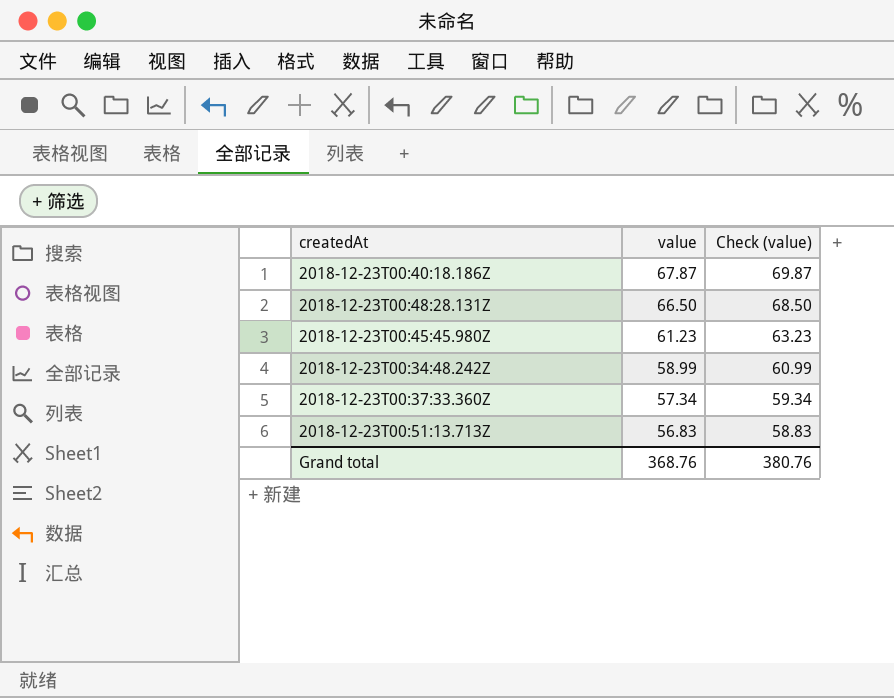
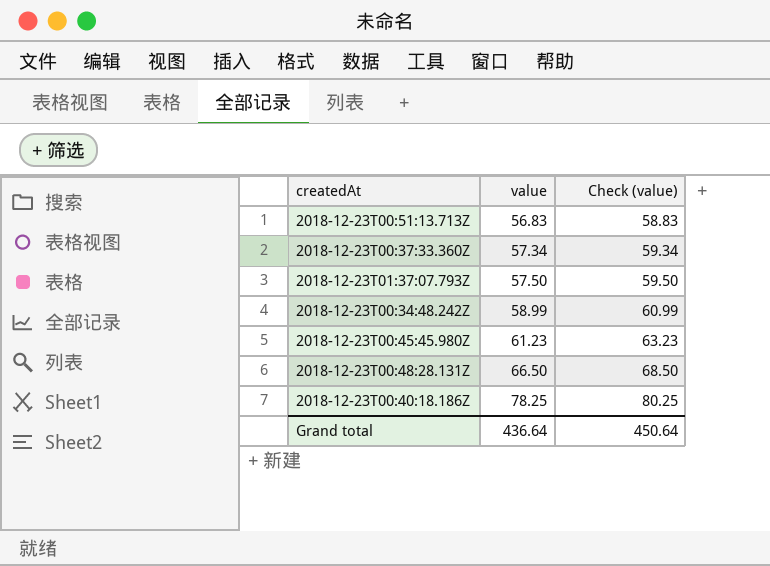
row order: value descending -> value ascending
row 2018-12-23T01:37:07.793Z: none -> 57.50 | 59.50
2018-12-23T00:40:18.186Z | value: 67.87 -> 78.25
2018-12-23T00:40:18.186Z | Check (value): 69.87 -> 80.25
Grand total | value: 368.76 -> 436.64
Grand total | Check (value): 380.76 -> 450.64

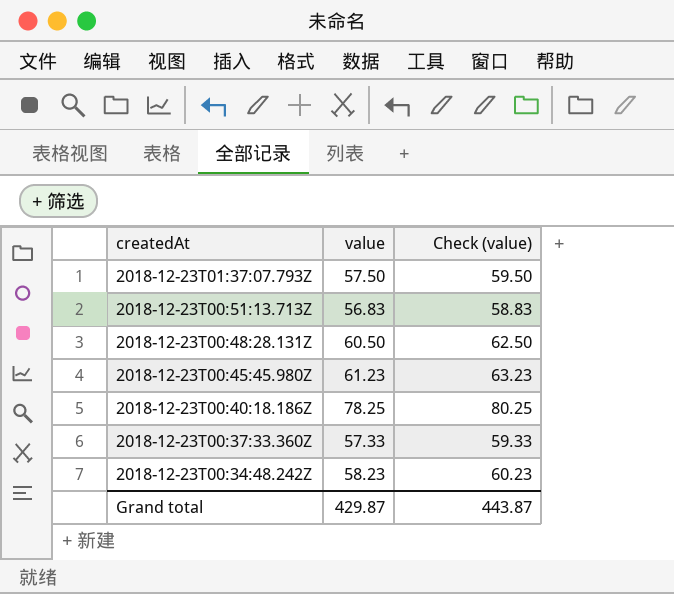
row order: value ascending -> createdAt descending
2018-12-23T00:48:28.131Z | value: 66.50 -> 60.50
2018-12-23T00:48:28.131Z | Check (value): 68.50 -> 62.50
2018-12-23T00:37:33.360Z | value: 57.34 -> 57.33
2018-12-23T00:37:33.360Z | Check (value): 59.34 -> 59.33
2018-12-23T00:34:48.242Z | value: 58.99 -> 58.23
2018-12-23T00:34:48.242Z | Check (value): 60.99 -> 60.23
Grand total | value: 436.64 -> 429.87
Grand total | Check (value): 450.64 -> 443.87

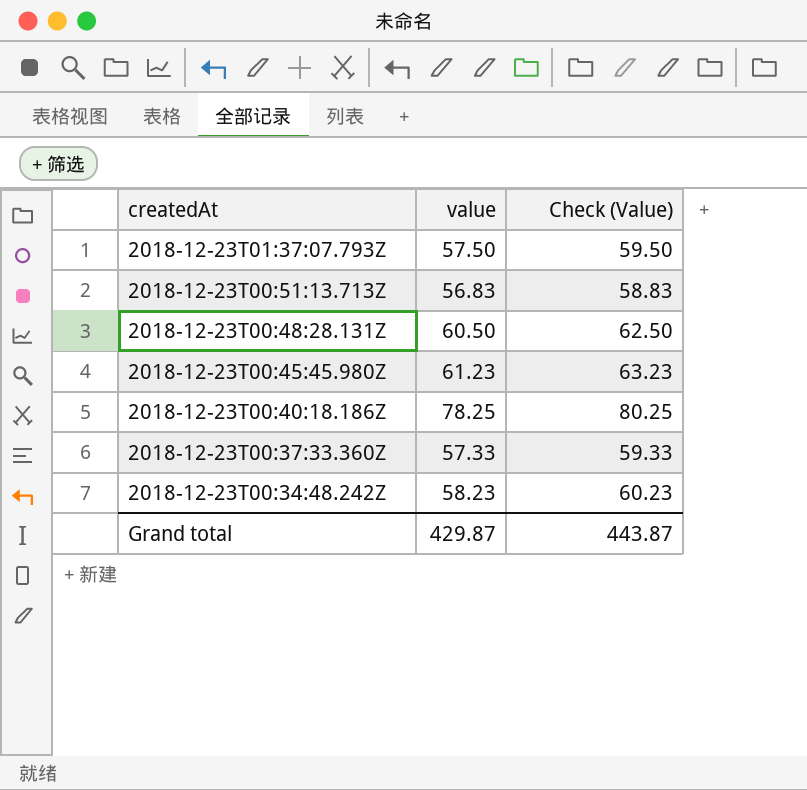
column name: Check (value) -> Check (Value)

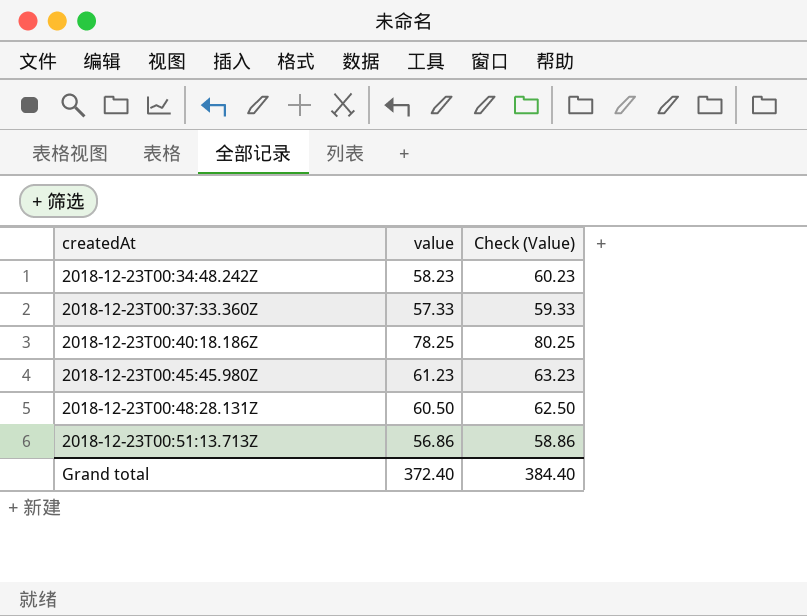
row order: createdAt descending -> createdAt ascending
row 2018-12-23T01:37:07.793Z: 57.50 | 59.50 -> none
2018-12-23T00:51:13.713Z | value: 56.83 -> 56.86
2018-12-23T00:51:13.713Z | Check (Value): 58.83 -> 58.86
Grand total | value: 429.87 -> 372.40
Grand total | Check (Value): 443.87 -> 384.40

